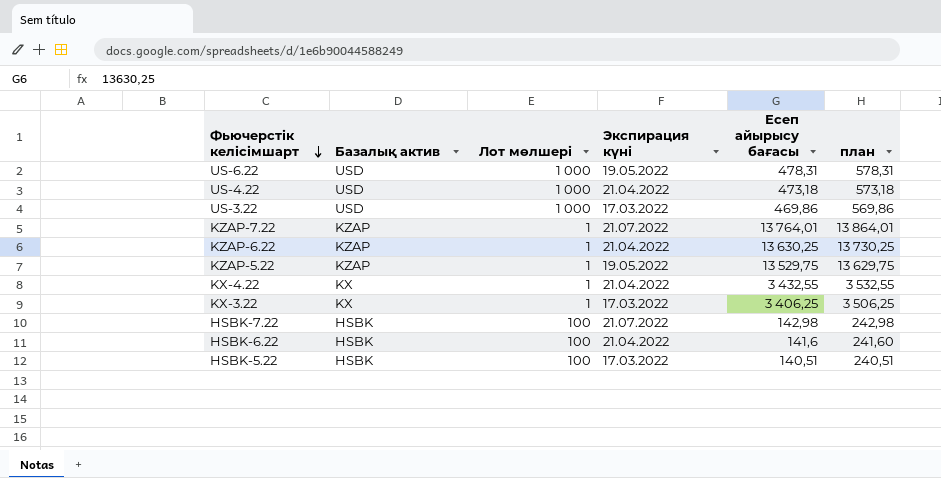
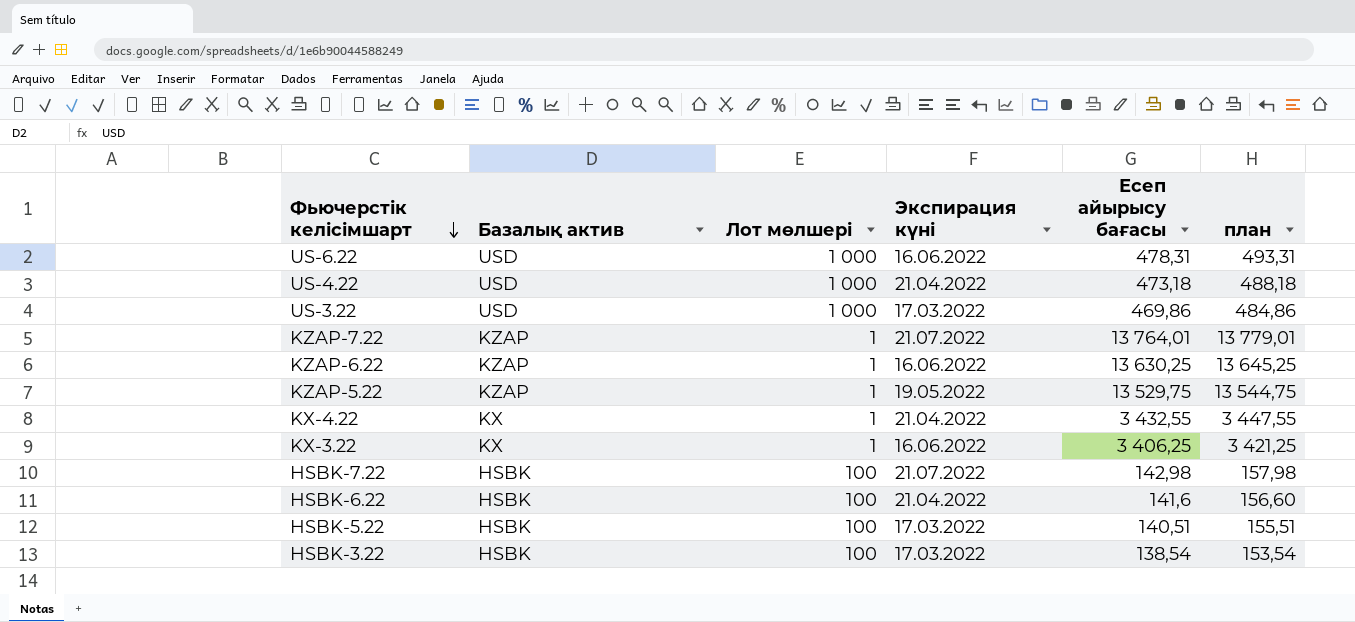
column план | formula: [Есеп айырысу бағасы] + 100 -> [Есеп айырысу бағасы] + 15
US-6.22 | Экспирация күні: 19.05.2022 -> 16.06.2022
KZAP-6.22 | Экспирация күні: 21.04.2022 -> 16.06.2022
KX-3.22 | Экспирация күні: 17.03.2022 -> 16.06.2022
row HSBK-3.22: none -> HSBK | 100 | 17.03.2022 | 138,54 | 153,54

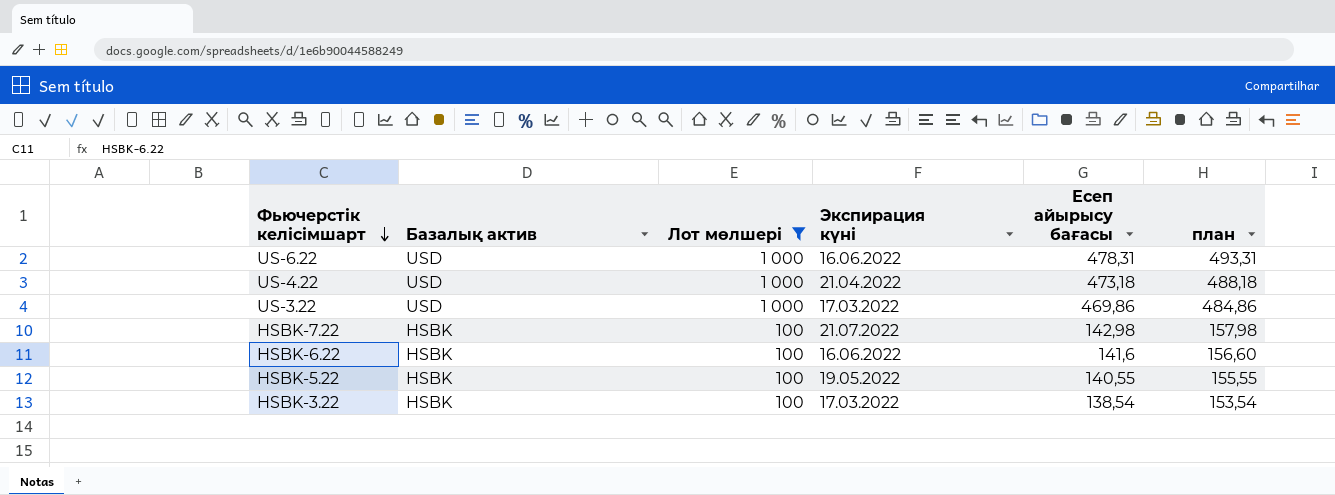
filter: none -> Лот мөлшері != 1
HSBK-6.22 | Экспирация күні: 21.04.2022 -> 16.06.2022
HSBK-5.22 | Экспирация күні: 17.03.2022 -> 19.05.2022
HSBK-5.22 | Есеп айырысу бағасы: 140,51 -> 140,55
HSBK-5.22 | план: 155,51 -> 155,55

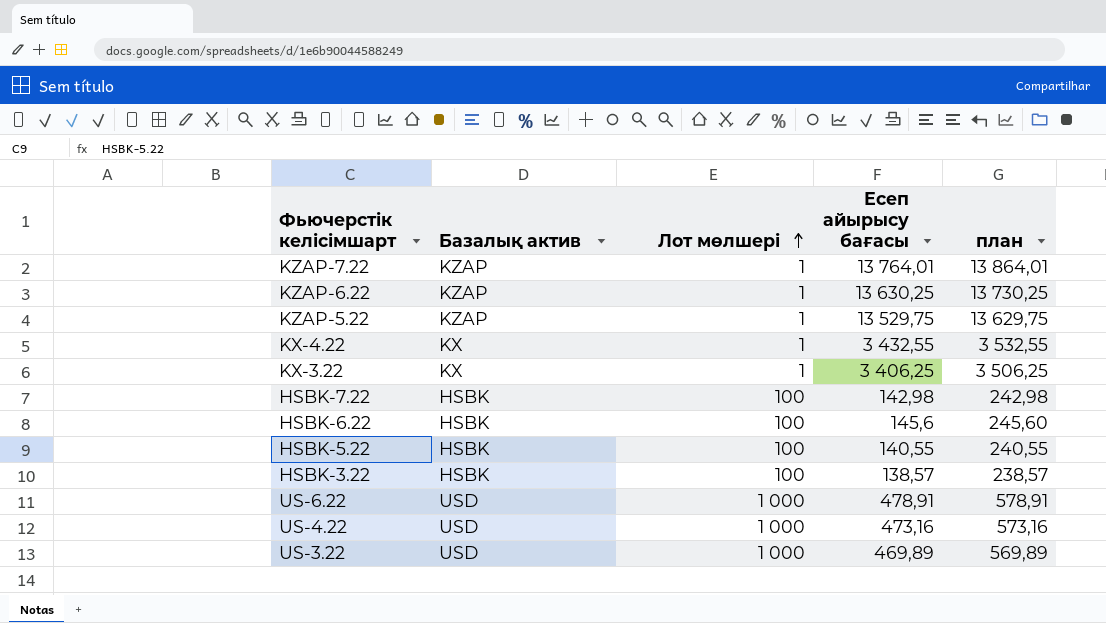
filter: Лот мөлшері != 1 -> none
row order: Фьючерстік келісімшарт descending -> Лот мөлшері ascending
column Экспирация күні | position: 4 -> none
column план | formula: [Есеп айырысу бағасы] + 15 -> [Есеп айырысу бағасы] + 100
HSBK-6.22 | Есеп айырысу бағасы: 141,6 -> 145,6
HSBK-3.22 | Есеп айырысу бағасы: 138,54 -> 138,57
US-6.22 | Есеп айырысу бағасы: 478,31 -> 478,91
US-4.22 | Есеп айырысу бағасы: 473,18 -> 473,16
US-3.22 | Есеп айырысу бағасы: 469,86 -> 469,89

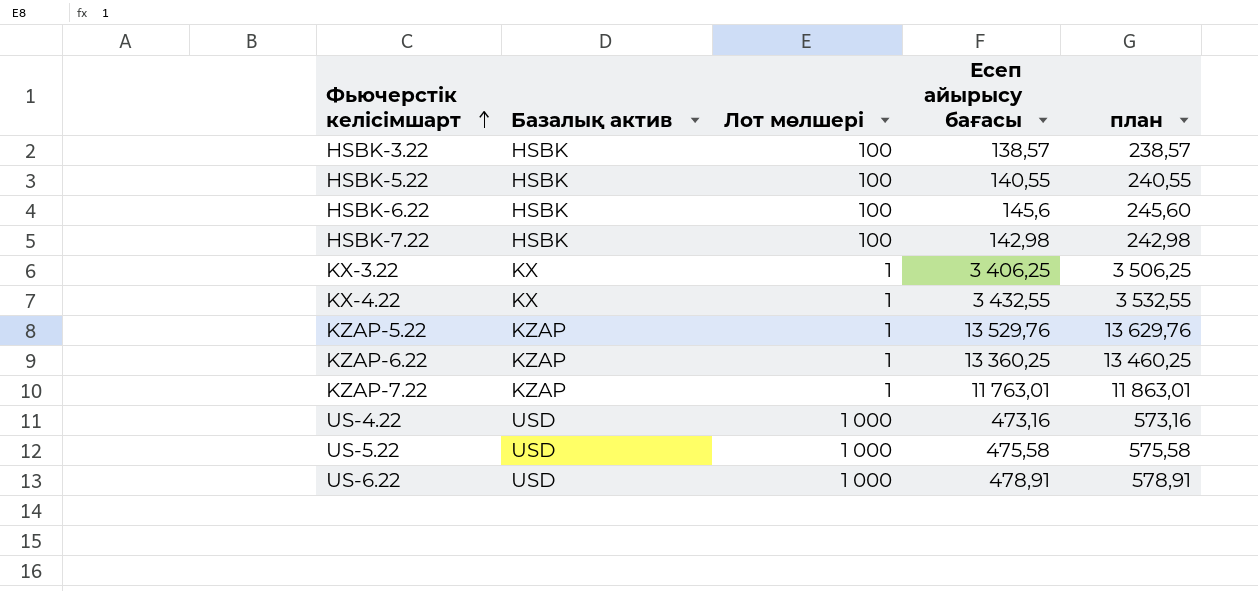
row order: Лот мөлшері ascending -> Фьючерстік келісімшарт ascending
row US-3.22: USD | 1 000 | 469,89 | 569,89 -> none
KZAP-5.22 | Есеп айырысу бағасы: 13 529,75 -> 13 529,76
KZAP-5.22 | план: 13 629,75 -> 13 629,76
KZAP-6.22 | Есеп айырысу бағасы: 13 630,25 -> 13 360,25
KZAP-6.22 | план: 13 730,25 -> 13 460,25
KZAP-7.22 | Есеп айырысу бағасы: 13 764,01 -> 11 763,01
KZAP-7.22 | план: 13 864,01 -> 11 863,01
row US-5.22: none -> USD | 1 000 | 475,58 | 575,58

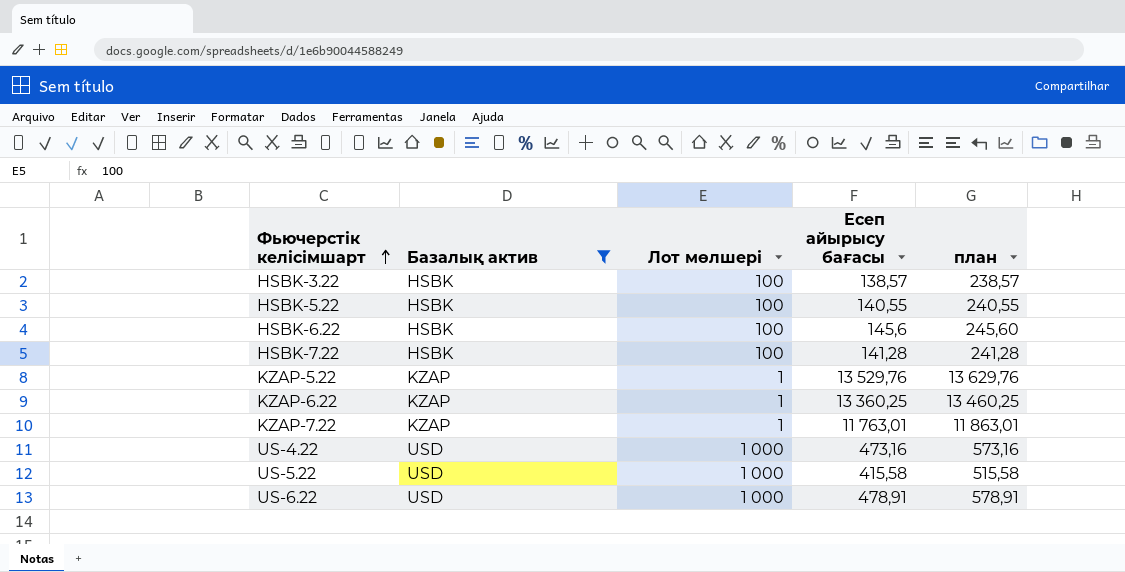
filter: none -> Базалық актив != KX
HSBK-7.22 | Есеп айырысу бағасы: 142,98 -> 141,28
HSBK-7.22 | план: 242,98 -> 241,28
US-5.22 | Есеп айырысу бағасы: 475,58 -> 415,58
US-5.22 | план: 575,58 -> 515,58

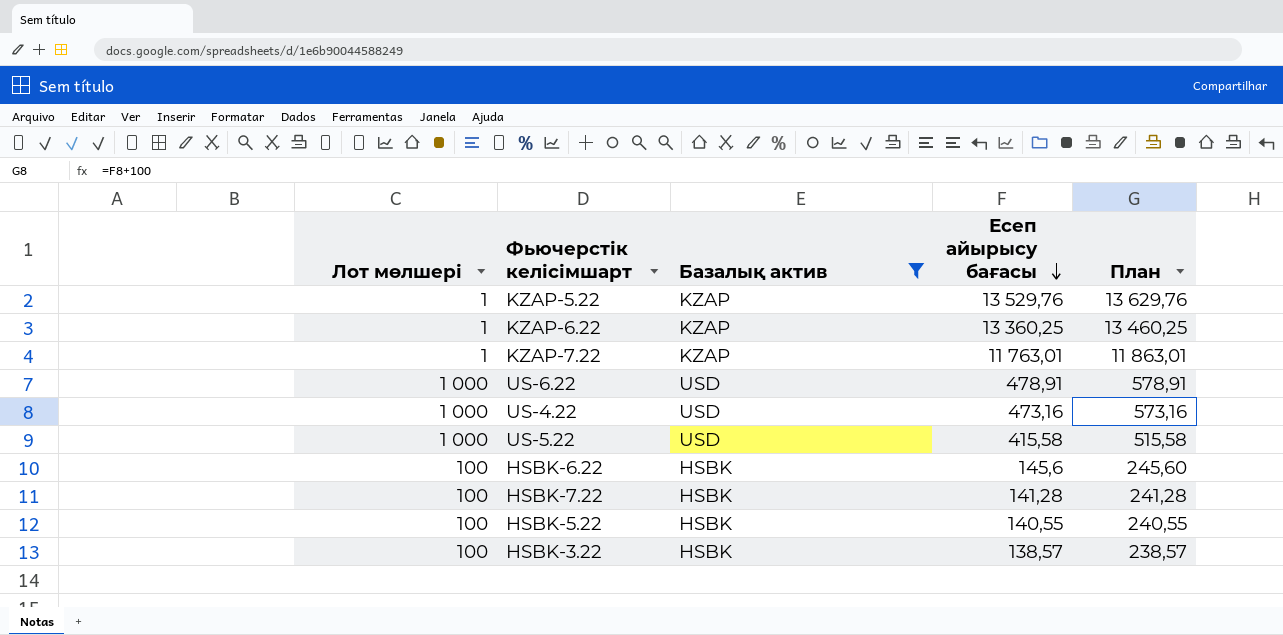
row order: Фьючерстік келісімшарт ascending -> Есеп айырысу бағасы descending
column Лот мөлшері | position: 3 -> 1
column name: план -> План

